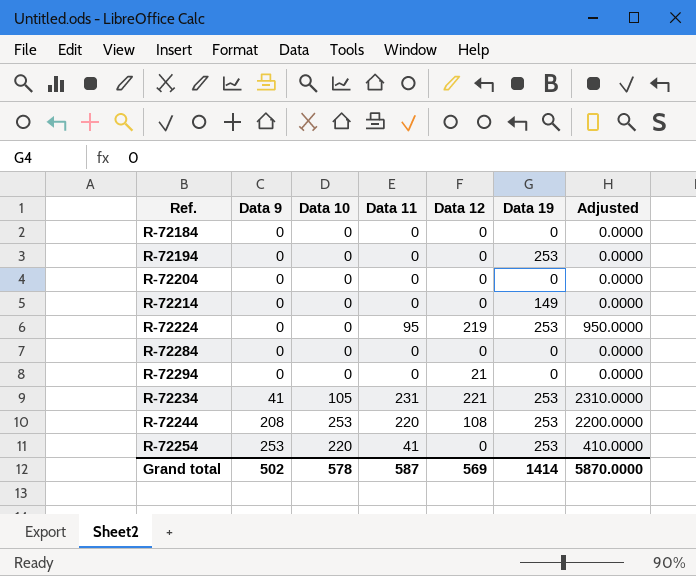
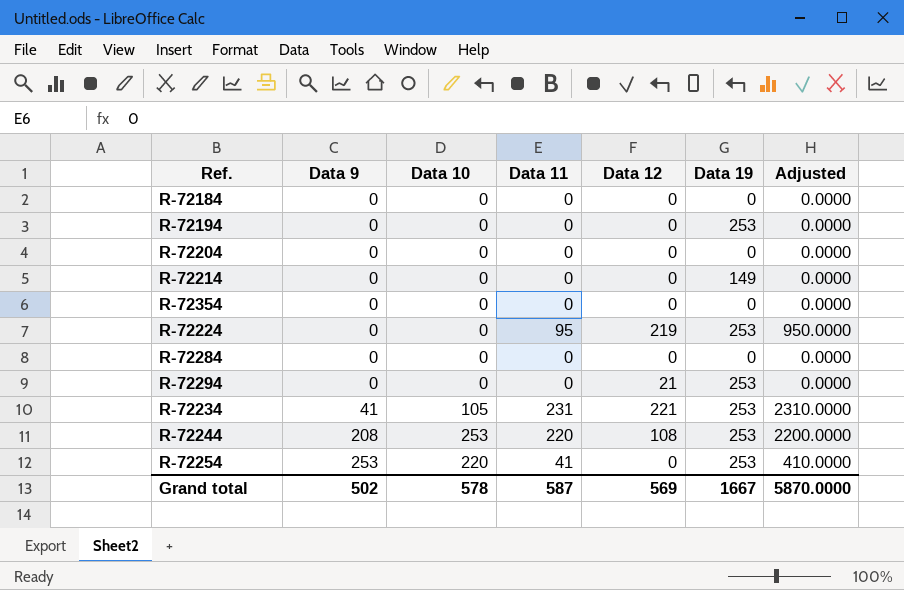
row R-72354: none -> 0 | 0 | 0 | 0 | 0 | 0.0000
R-72294 | Data 19: 0 -> 253
Grand total | Data 19: 1414 -> 1667

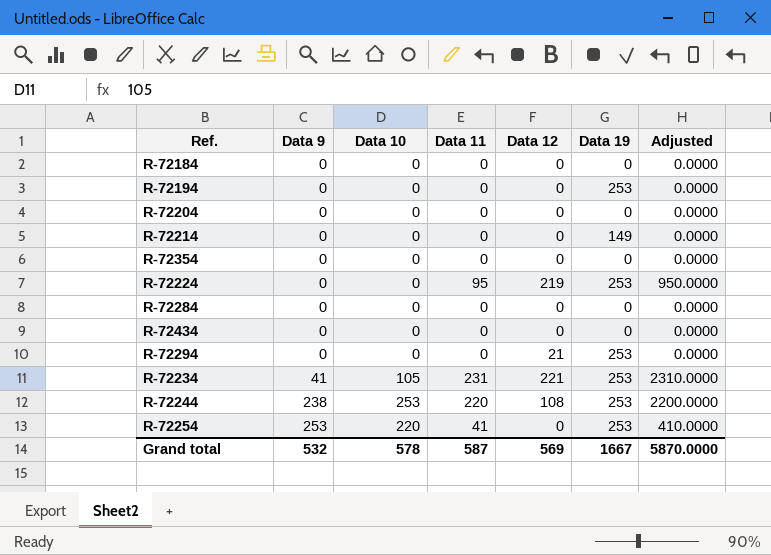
row R-72434: none -> 0 | 0 | 0 | 0 | 0 | 0.0000
R-72244 | Data 9: 208 -> 238
Grand total | Data 9: 502 -> 532

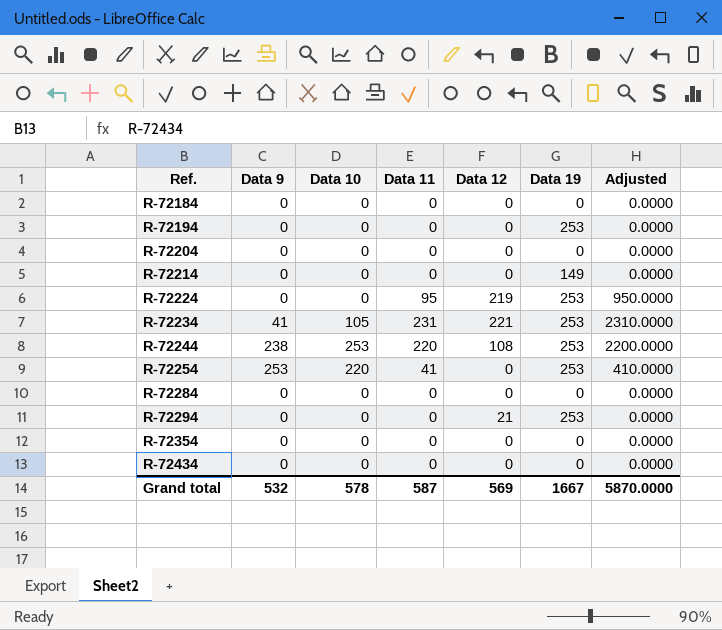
row order: Data 9 ascending -> Ref. ascending

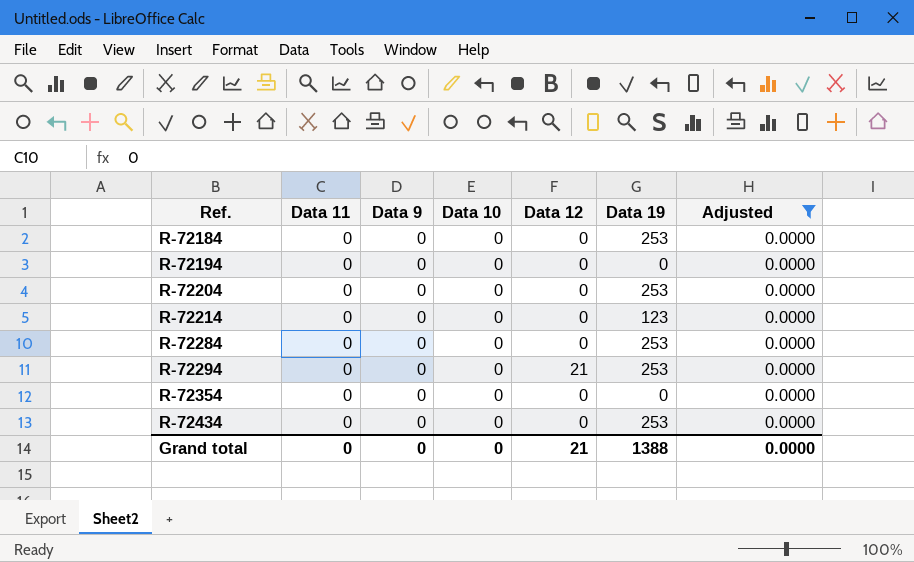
filter: none -> Adjusted = 0.0000
column Data 11 | position: 4 -> 2
R-72184 | Data 19: 0 -> 253
R-72194 | Data 19: 253 -> 0
R-72204 | Data 19: 0 -> 253
R-72214 | Data 19: 149 -> 123
R-72284 | Data 19: 0 -> 253
R-72434 | Data 19: 0 -> 253
Grand total | Data 11: 587 -> 0
Grand total | Data 9: 532 -> 0
Grand total | Data 10: 578 -> 0
Grand total | Data 12: 569 -> 21
Grand total | Data 19: 1667 -> 1388
Grand total | Adjusted: 5870.0000 -> 0.0000

